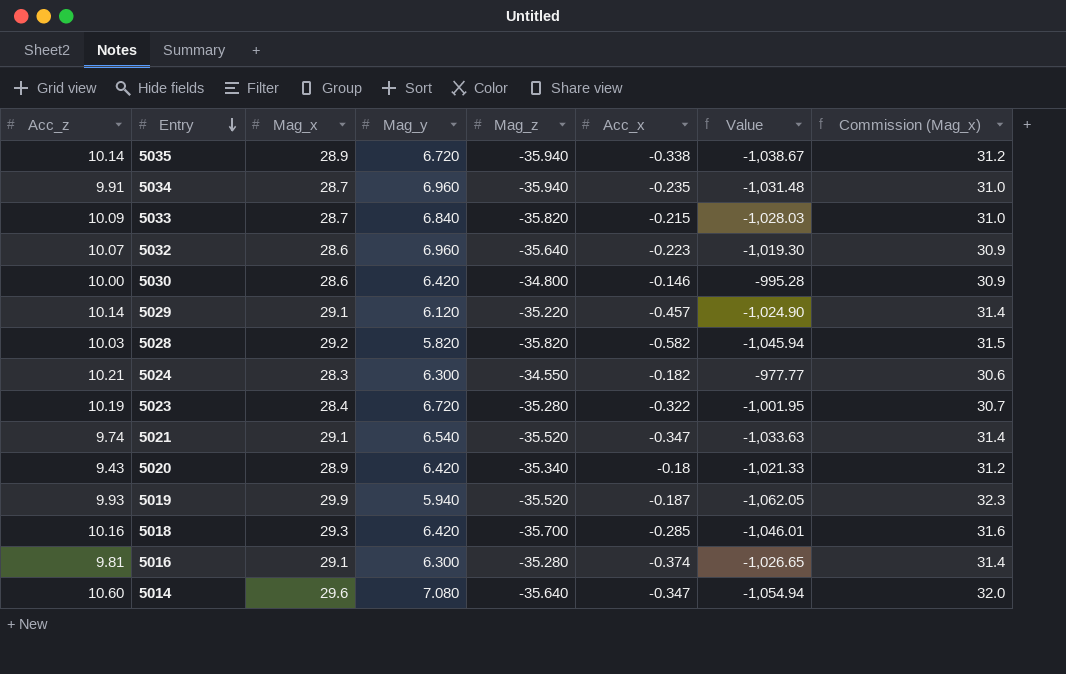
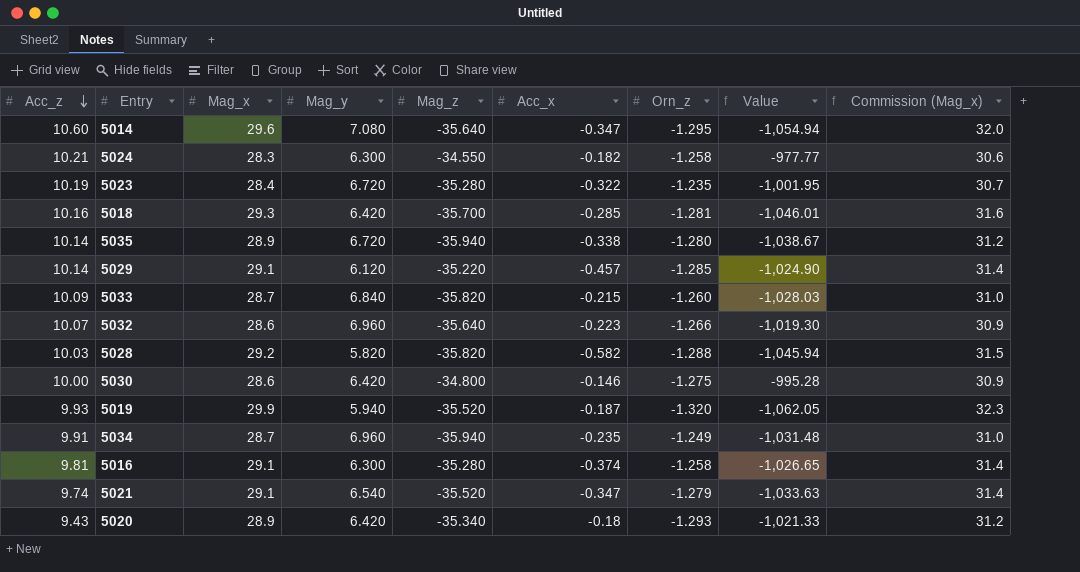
row order: Entry descending -> Acc_z descending
column Orn_z | position: none -> 7

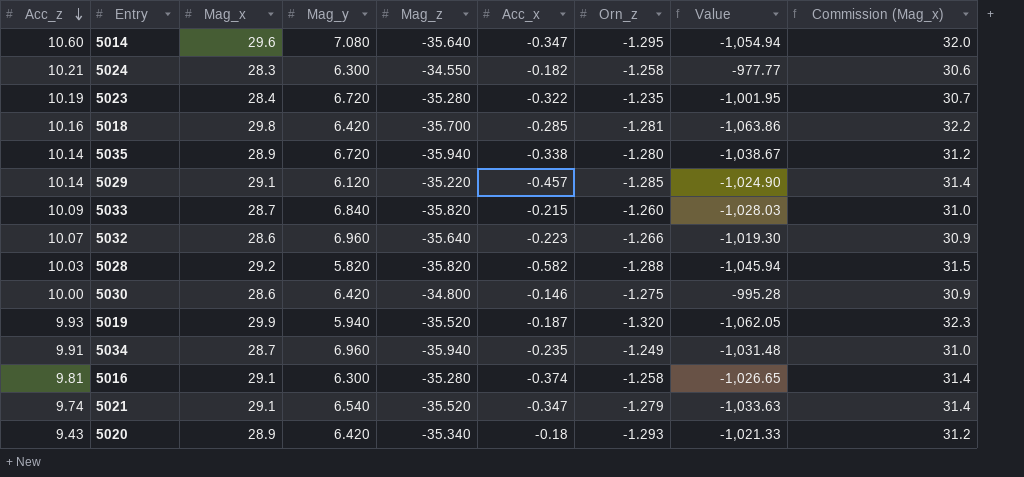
5018 | Mag_x: 29.3 -> 29.8
5018 | Value: -1,046.01 -> -1,063.86
5018 | Commission (Mag_x): 31.6 -> 32.2

